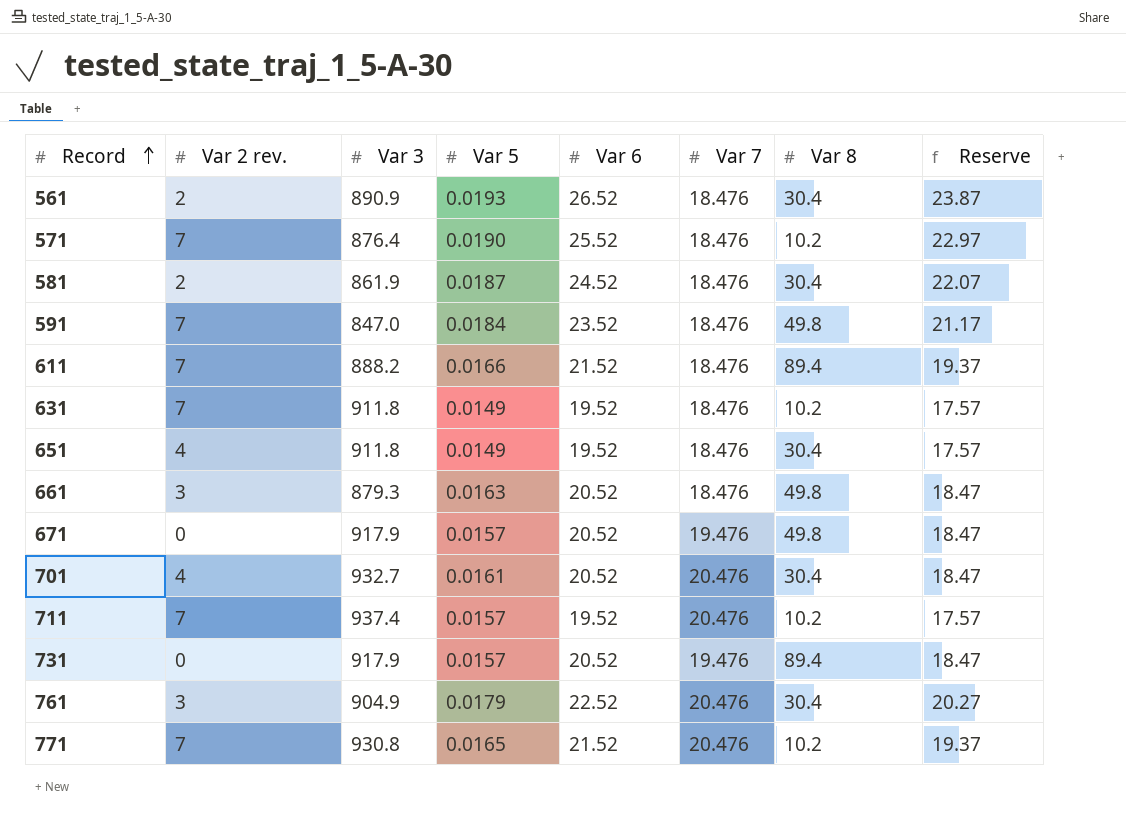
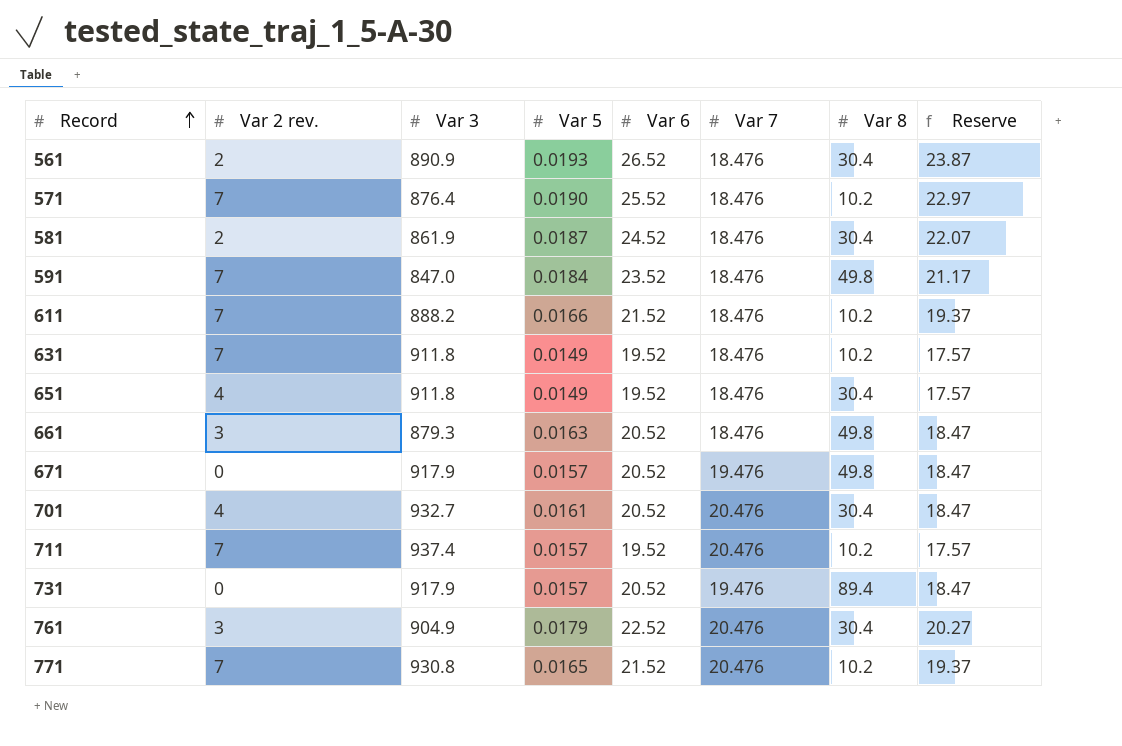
611 | Var 8: 89.4 -> 10.2

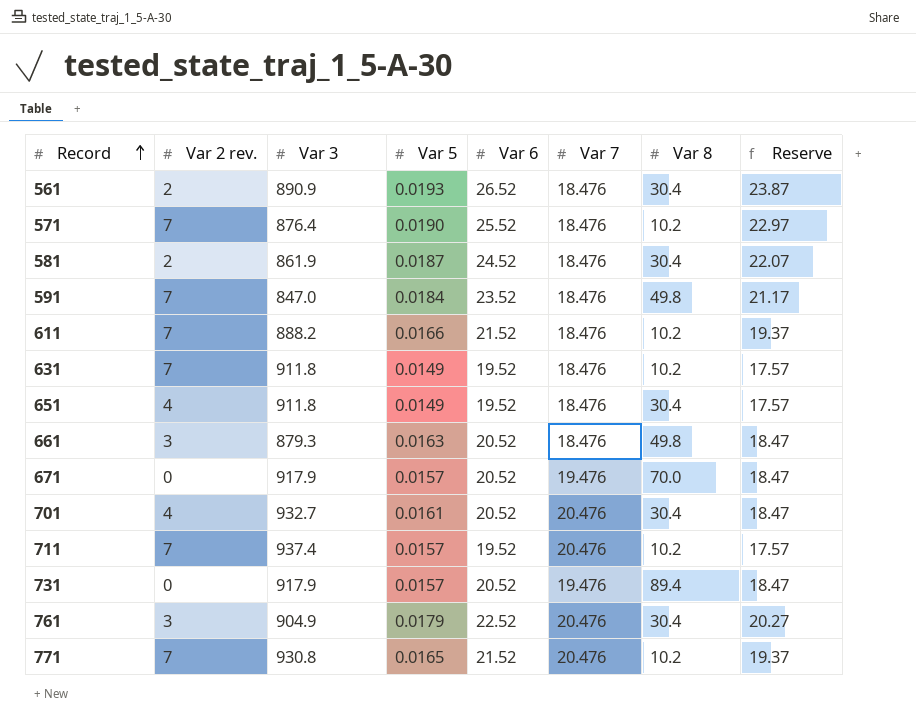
671 | Var 8: 49.8 -> 70.0

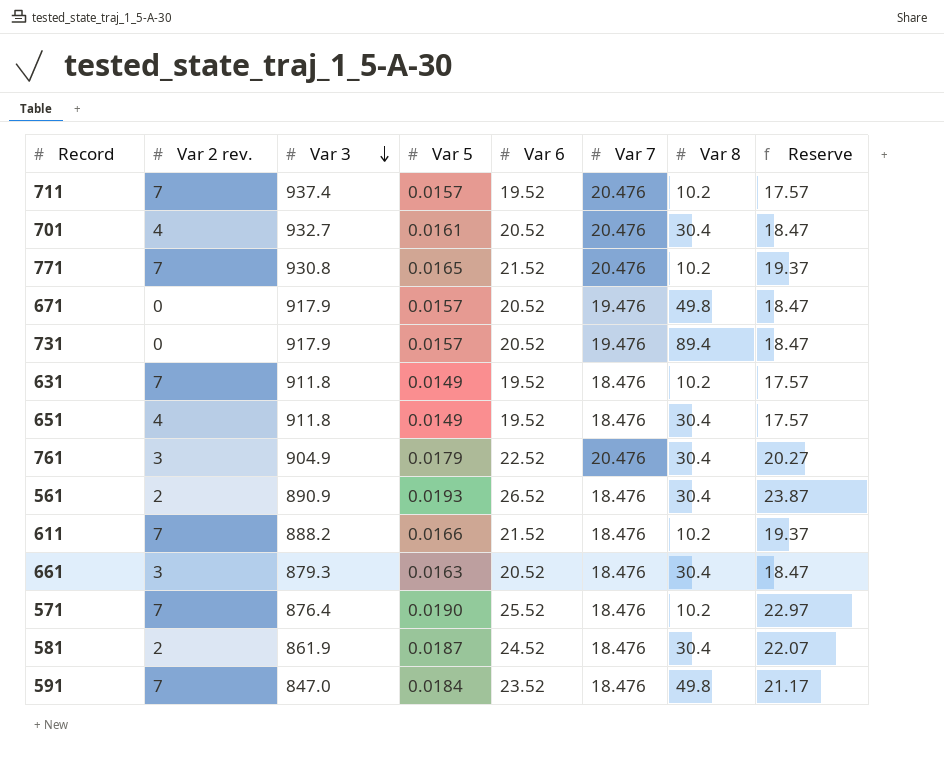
row order: Record ascending -> Var 3 descending
671 | Var 8: 70.0 -> 49.8
661 | Var 8: 49.8 -> 30.4

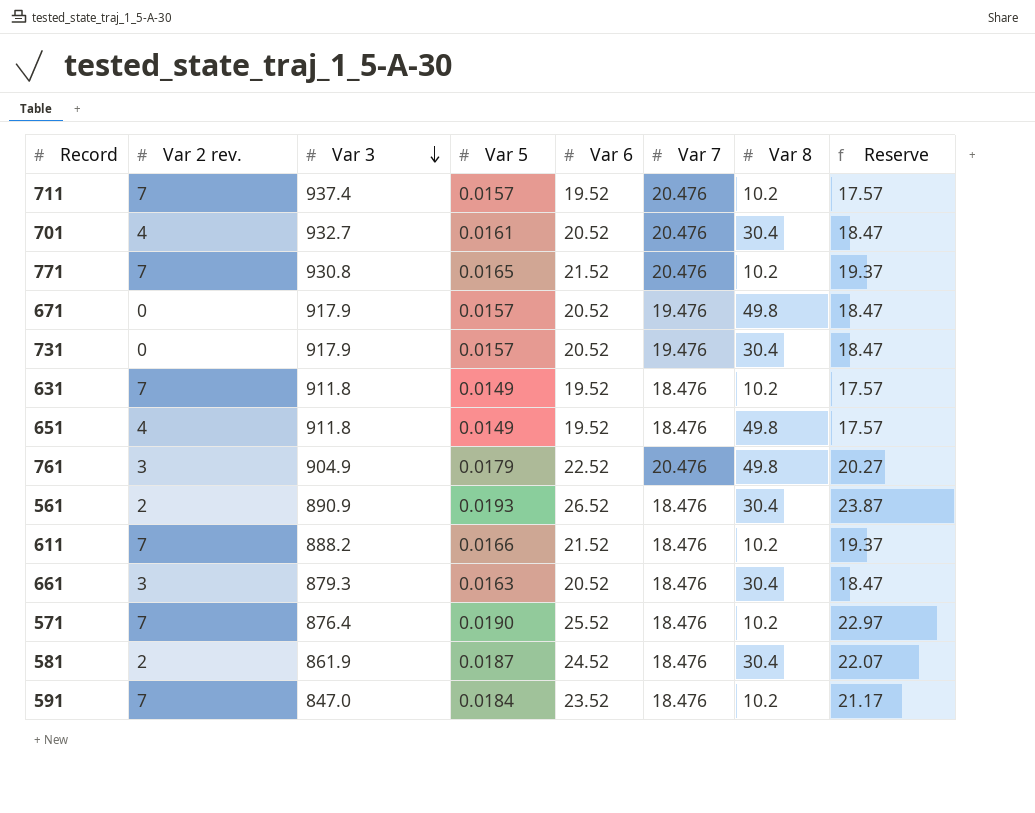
731 | Var 8: 89.4 -> 30.4
651 | Var 8: 30.4 -> 49.8
761 | Var 8: 30.4 -> 49.8
591 | Var 8: 49.8 -> 10.2

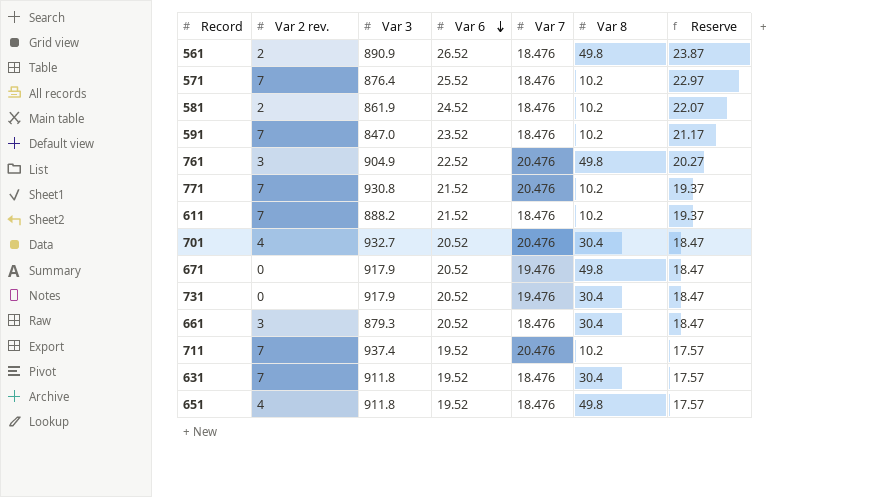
row order: Var 3 descending -> Var 6 descending
column Var 5 | position: 4 -> none
561 | Var 8: 30.4 -> 49.8
581 | Var 8: 30.4 -> 10.2
631 | Var 8: 10.2 -> 30.4

